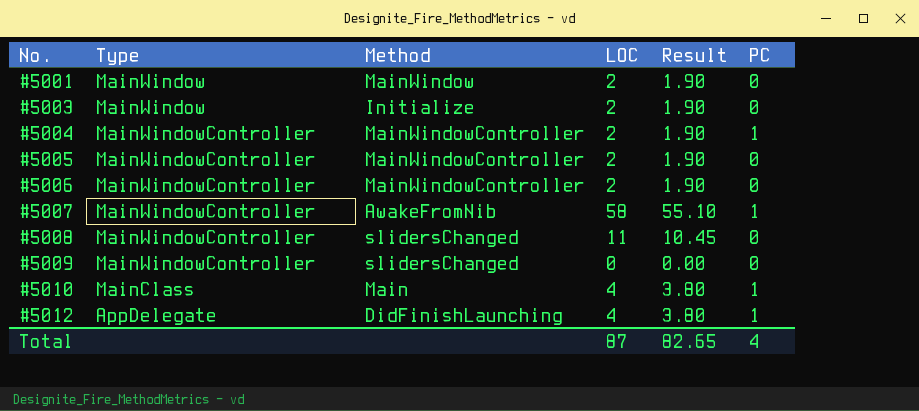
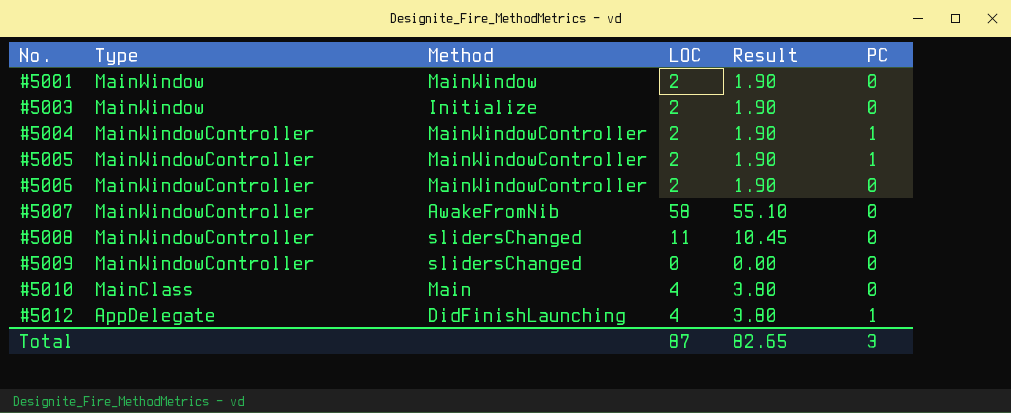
#5005 | PC: 0 -> 1
#5007 | PC: 1 -> 0
#5010 | PC: 1 -> 0
Total | PC: 4 -> 3

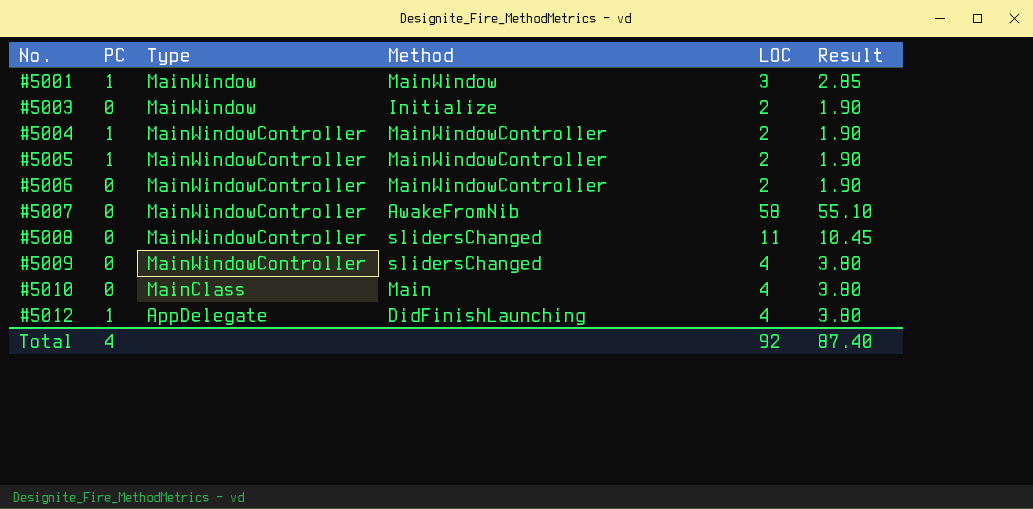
column PC | position: 6 -> 2
#5001 | PC: 0 -> 1
#5001 | LOC: 2 -> 3
#5001 | Result: 1.90 -> 2.85
#5009 | LOC: 0 -> 4
#5009 | Result: 0.00 -> 3.80
Total | PC: 3 -> 4
Total | LOC: 87 -> 92
Total | Result: 82.65 -> 87.40

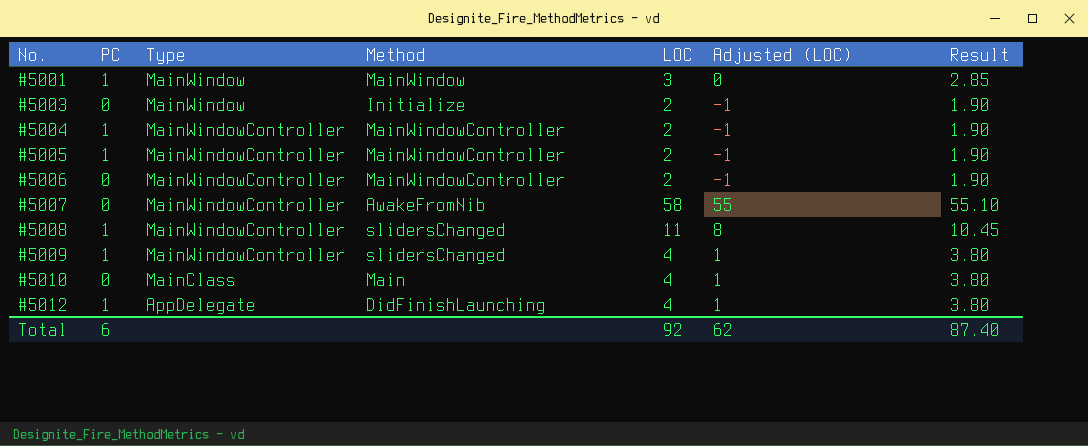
column Adjusted (LOC) | formula: none -> [LOC] - 3
#5008 | PC: 0 -> 1
#5009 | PC: 0 -> 1
Total | PC: 4 -> 6

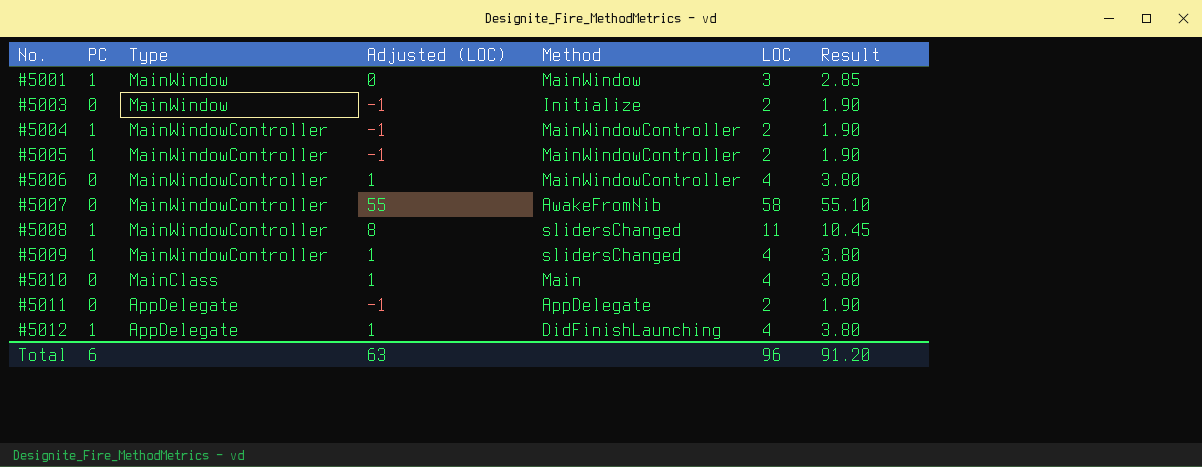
column Adjusted (LOC) | position: 6 -> 4
#5006 | Adjusted (LOC): -1 -> 1
#5006 | LOC: 2 -> 4
#5006 | Result: 1.90 -> 3.80
row #5011: none -> 0 | AppDelegate | -1 | AppDelegate | 2 | 1.90
Total | Adjusted (LOC): 62 -> 63
Total | LOC: 92 -> 96
Total | Result: 87.40 -> 91.20

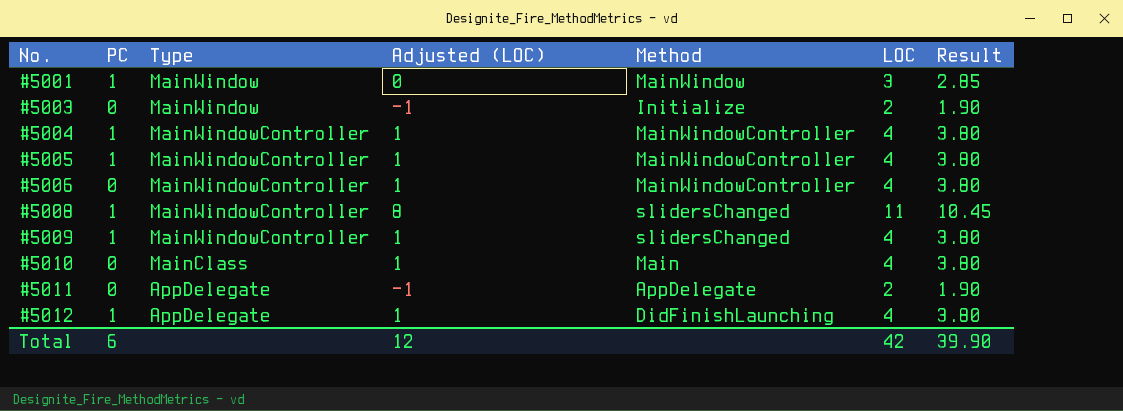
row #5007: 0 | MainWindowController | 55 | AwakeFromNib | 58 | 55.10 -> none
#5004 | Adjusted (LOC): -1 -> 1
#5004 | LOC: 2 -> 4
#5004 | Result: 1.90 -> 3.80
#5005 | Adjusted (LOC): -1 -> 1
#5005 | LOC: 2 -> 4
#5005 | Result: 1.90 -> 3.80
Total | Adjusted (LOC): 63 -> 12
Total | LOC: 96 -> 42
Total | Result: 91.20 -> 39.90

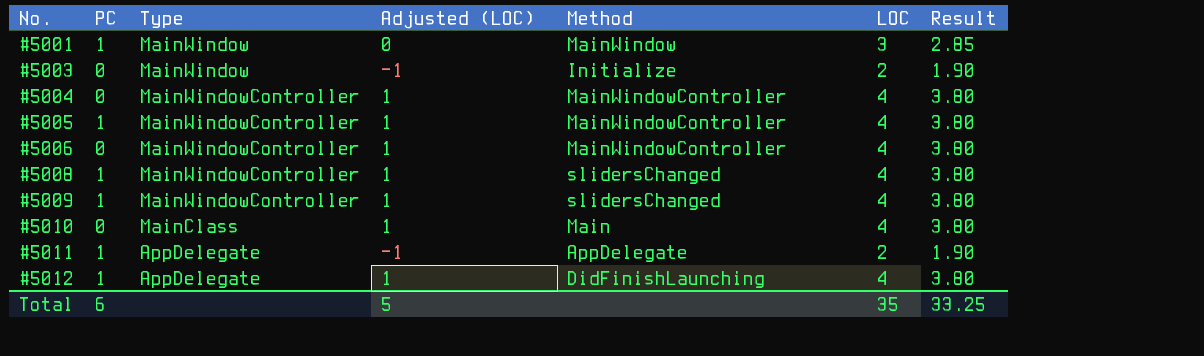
#5004 | PC: 1 -> 0
#5008 | Adjusted (LOC): 8 -> 1
#5008 | LOC: 11 -> 4
#5008 | Result: 10.45 -> 3.80
#5011 | PC: 0 -> 1
Total | Adjusted (LOC): 12 -> 5
Total | LOC: 42 -> 35
Total | Result: 39.90 -> 33.25

